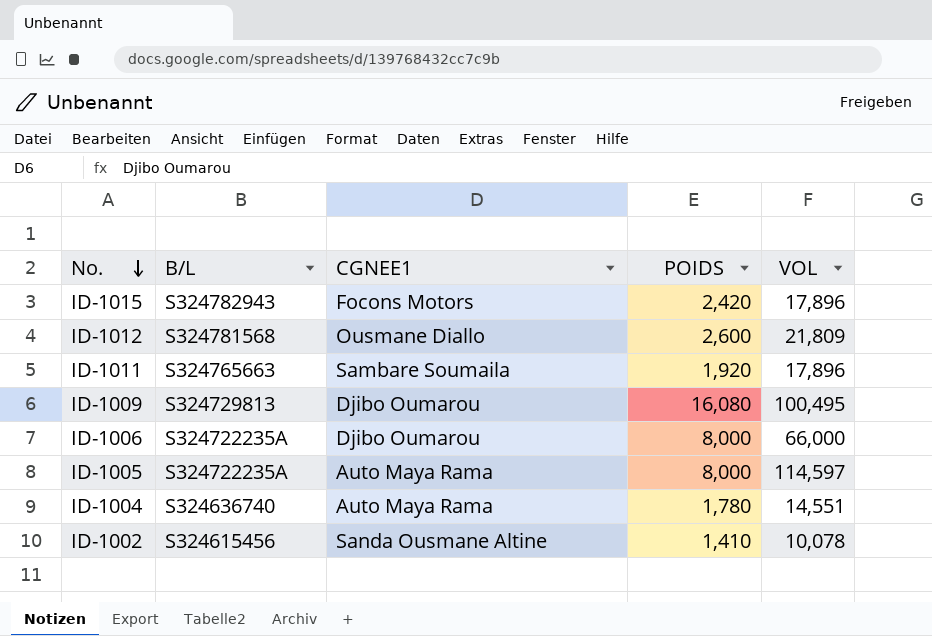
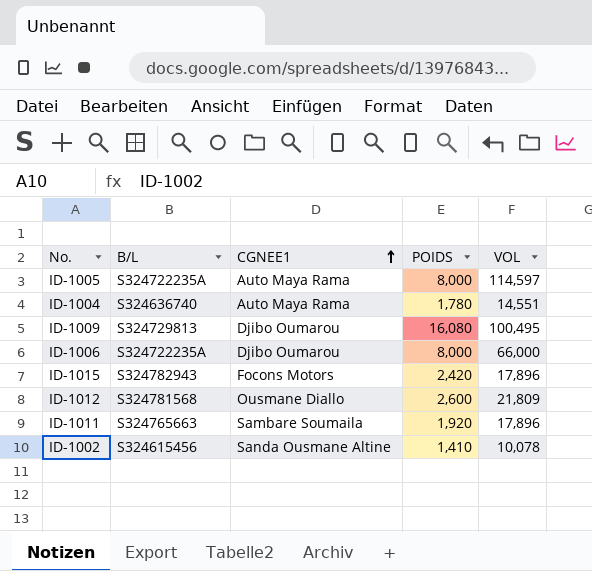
row order: No. descending -> CGNEE1 ascending

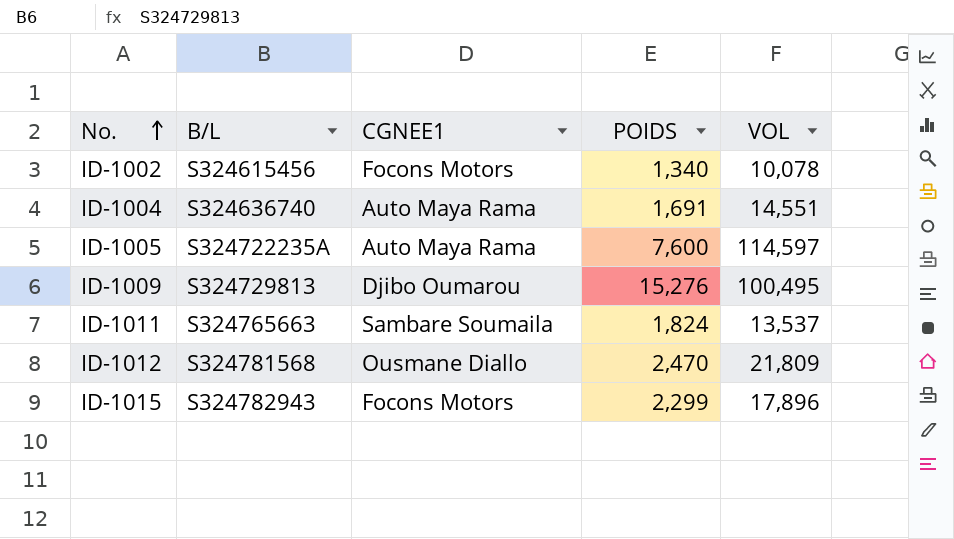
row order: CGNEE1 ascending -> No. ascending
row ID-1006: S324722235A | Djibo Oumarou | 8,000 | 66,000 -> none
ID-1002 | CGNEE1: Sanda Ousmane Altine -> Focons Motors
ID-1002 | POIDS: 1,410 -> 1,340
ID-1004 | POIDS: 1,780 -> 1,691
ID-1005 | POIDS: 8,000 -> 7,600
ID-1009 | POIDS: 16,080 -> 15,276
ID-1011 | POIDS: 1,920 -> 1,824
ID-1011 | VOL: 17,896 -> 13,537
ID-1012 | POIDS: 2,600 -> 2,470
ID-1015 | POIDS: 2,420 -> 2,299

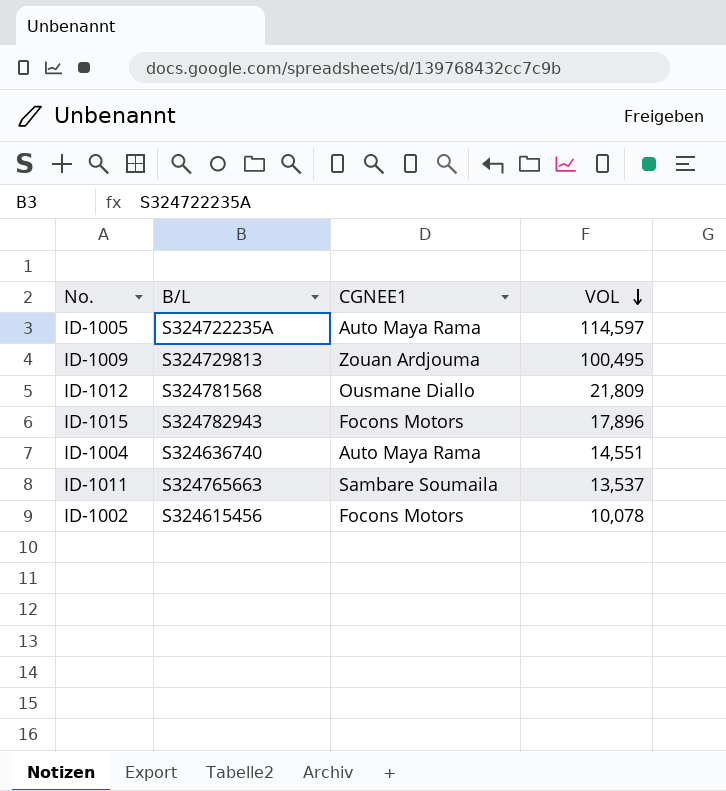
row order: No. ascending -> VOL descending
column POIDS | position: 4 -> none
ID-1009 | CGNEE1: Djibo Oumarou -> Zouan Ardjouma

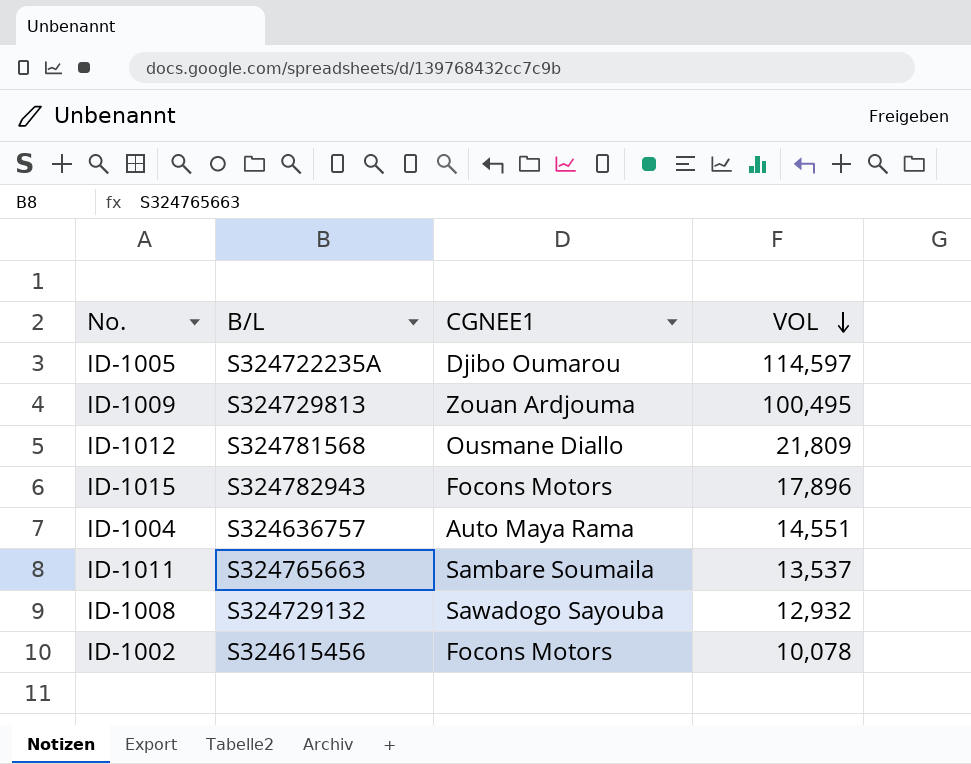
ID-1005 | CGNEE1: Auto Maya Rama -> Djibo Oumarou
ID-1004 | B/L: S324636740 -> S324636757
row ID-1008: none -> S324729132 | Sawadogo Sayouba | 12,932

